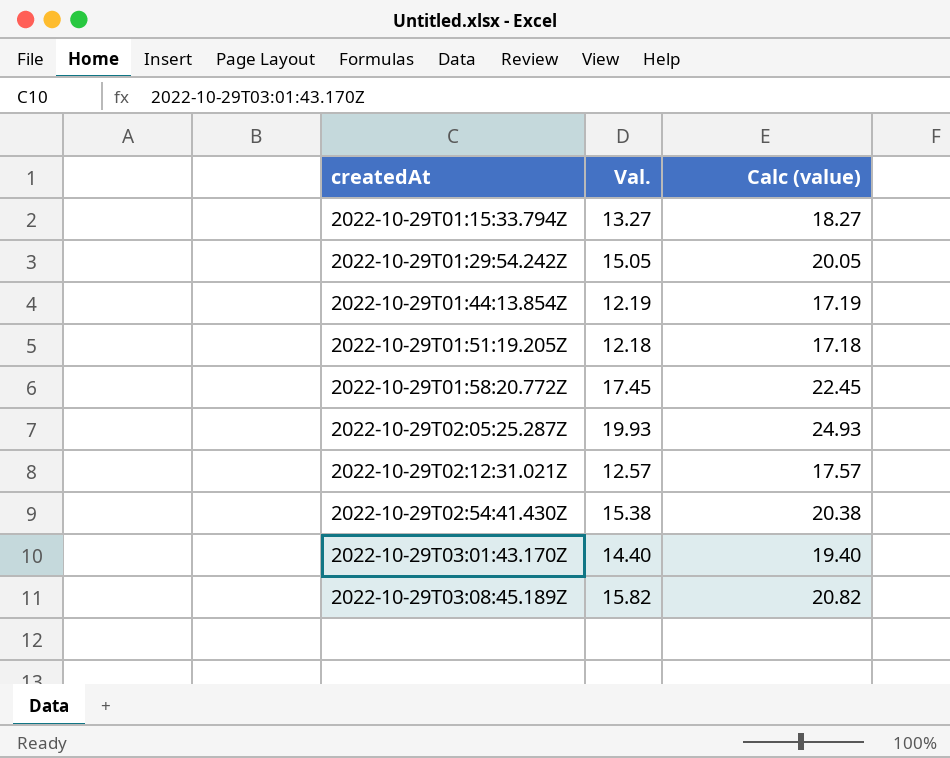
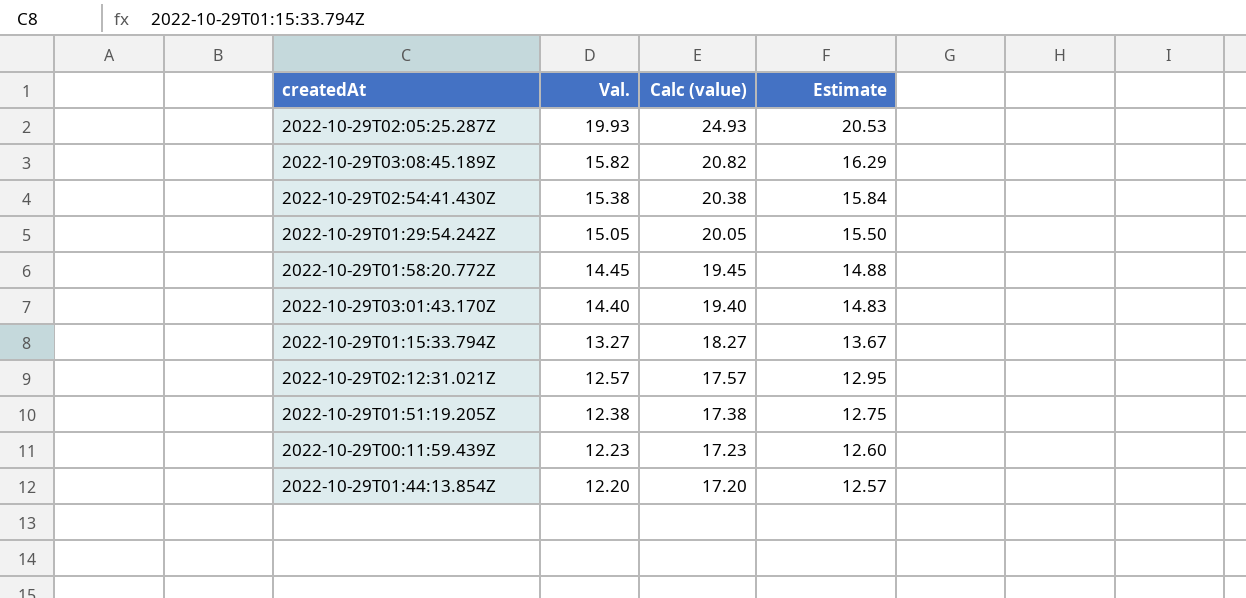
row order: createdAt ascending -> Val. descending
column Estimate | formula: none -> [Val.] * 1.03
2022-10-29T01:58:20.772Z | Val.: 17.45 -> 14.45
2022-10-29T01:58:20.772Z | Calc (value): 22.45 -> 19.45
2022-10-29T01:51:19.205Z | Val.: 12.18 -> 12.38
2022-10-29T01:51:19.205Z | Calc (value): 17.18 -> 17.38
row 2022-10-29T00:11:59.439Z: none -> 12.23 | 17.23 | 12.60
2022-10-29T01:44:13.854Z | Val.: 12.19 -> 12.20
2022-10-29T01:44:13.854Z | Calc (value): 17.19 -> 17.20

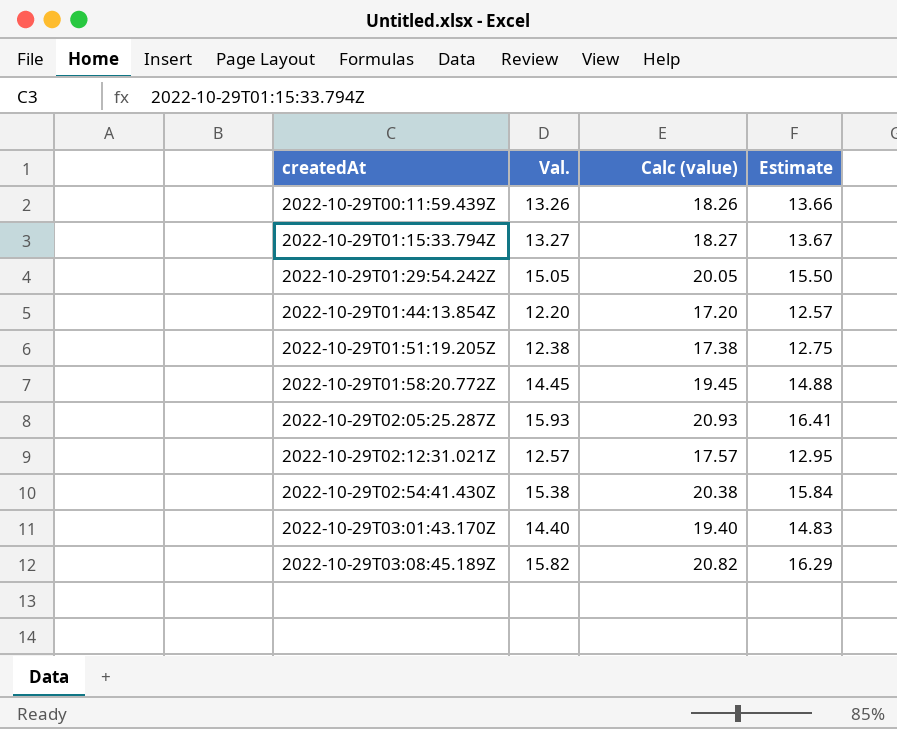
row order: Val. descending -> createdAt ascending
2022-10-29T00:11:59.439Z | Val.: 12.23 -> 13.26
2022-10-29T00:11:59.439Z | Calc (value): 17.23 -> 18.26
2022-10-29T00:11:59.439Z | Estimate: 12.60 -> 13.66
2022-10-29T02:05:25.287Z | Val.: 19.93 -> 15.93
2022-10-29T02:05:25.287Z | Calc (value): 24.93 -> 20.93
2022-10-29T02:05:25.287Z | Estimate: 20.53 -> 16.41

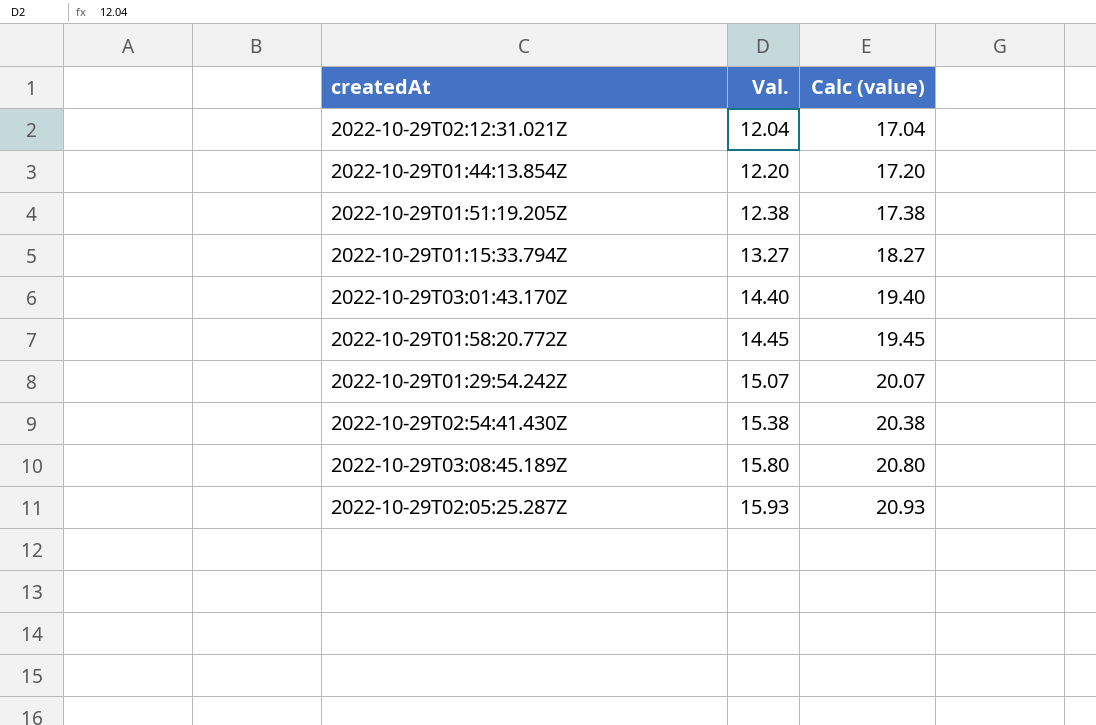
row order: createdAt ascending -> Val. ascending
column Estimate | formula: [Val.] * 1.03 -> none
row 2022-10-29T00:11:59.439Z: 13.26 | 18.26 | 13.66 -> none
2022-10-29T02:12:31.021Z | Val.: 12.57 -> 12.04
2022-10-29T02:12:31.021Z | Calc (value): 17.57 -> 17.04
2022-10-29T01:29:54.242Z | Val.: 15.05 -> 15.07
2022-10-29T01:29:54.242Z | Calc (value): 20.05 -> 20.07
2022-10-29T03:08:45.189Z | Val.: 15.82 -> 15.80
2022-10-29T03:08:45.189Z | Calc (value): 20.82 -> 20.80

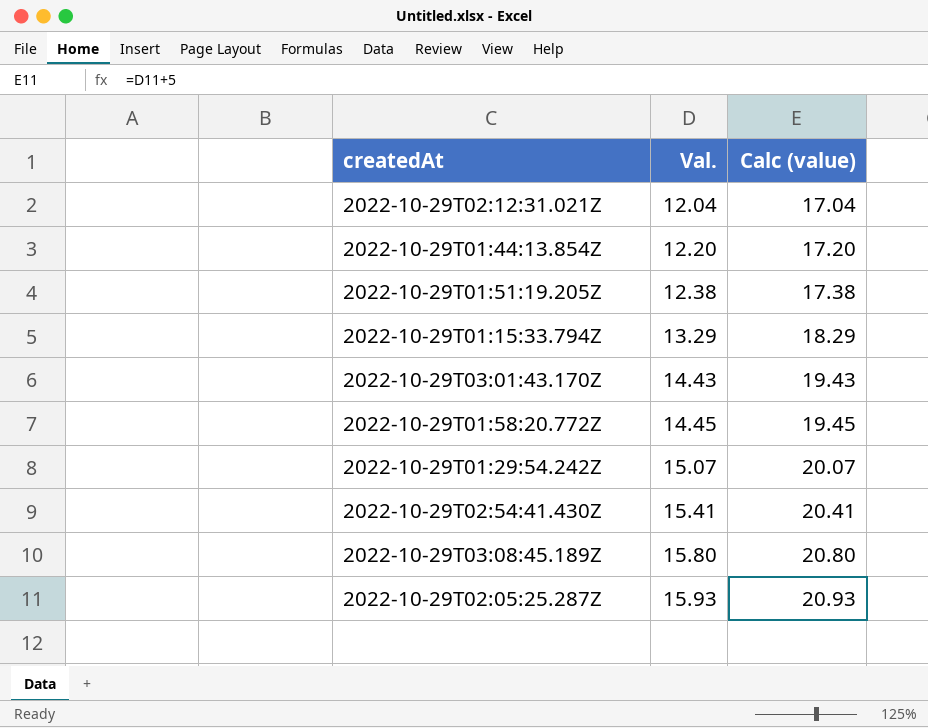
2022-10-29T01:15:33.794Z | Val.: 13.27 -> 13.29
2022-10-29T01:15:33.794Z | Calc (value): 18.27 -> 18.29
2022-10-29T03:01:43.170Z | Val.: 14.40 -> 14.43
2022-10-29T03:01:43.170Z | Calc (value): 19.40 -> 19.43
2022-10-29T02:54:41.430Z | Val.: 15.38 -> 15.41
2022-10-29T02:54:41.430Z | Calc (value): 20.38 -> 20.41

